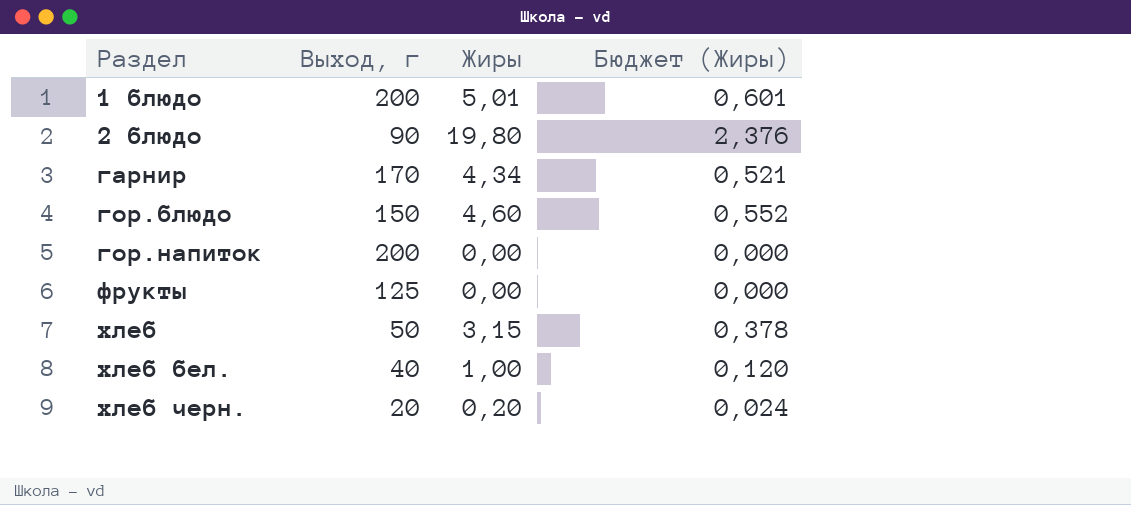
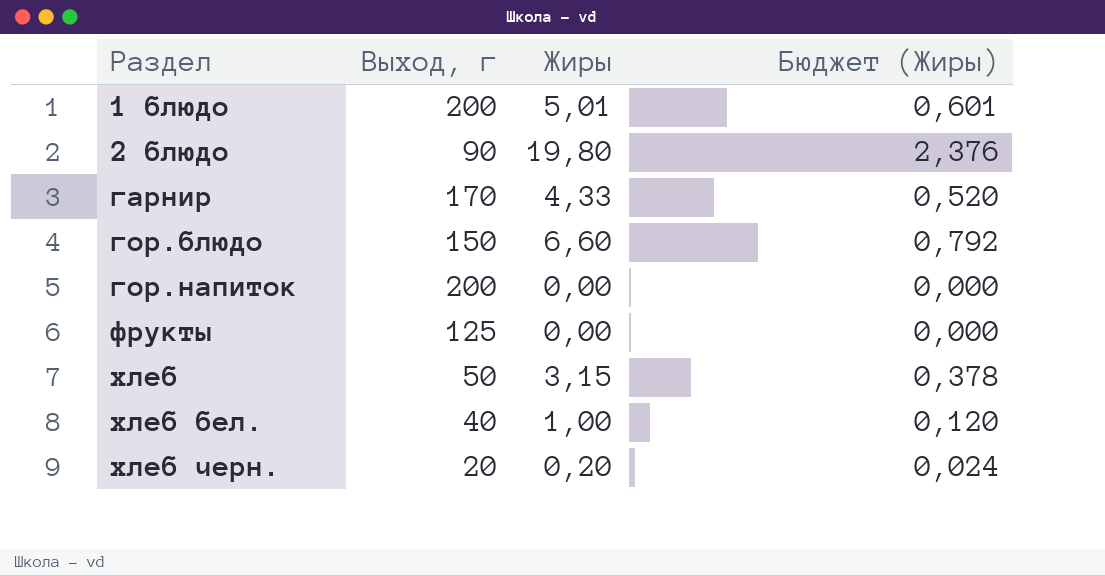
гарнир | Жиры: 4,34 -> 4,33
гарнир | Бюджет (Жиры): 0,521 -> 0,520
гор.блюдо | Жиры: 4,60 -> 6,60
гор.блюдо | Бюджет (Жиры): 0,552 -> 0,792

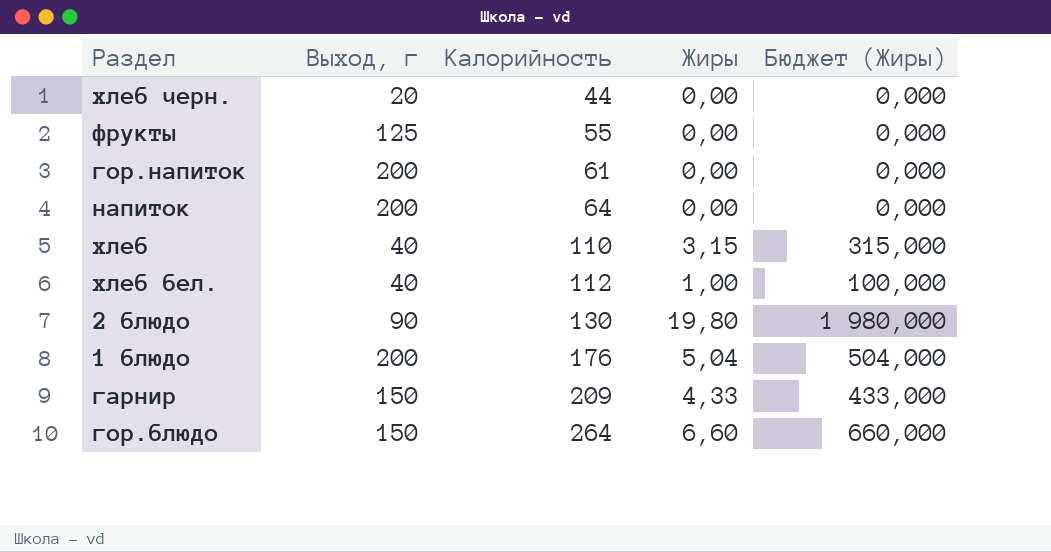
row order: Раздел ascending -> Калорийность ascending
column Калорийность | position: none -> 3
column Бюджет (Жиры) | formula: [Жиры] * 0,12 -> [Жиры] * 100
хлеб черн. | Жиры: 0,20 -> 0,00
row напиток: none -> 200 | 64 | 0,00 | 0,000
хлеб | Выход, г: 50 -> 40
1 блюдо | Жиры: 5,01 -> 5,04
гарнир | Выход, г: 170 -> 150

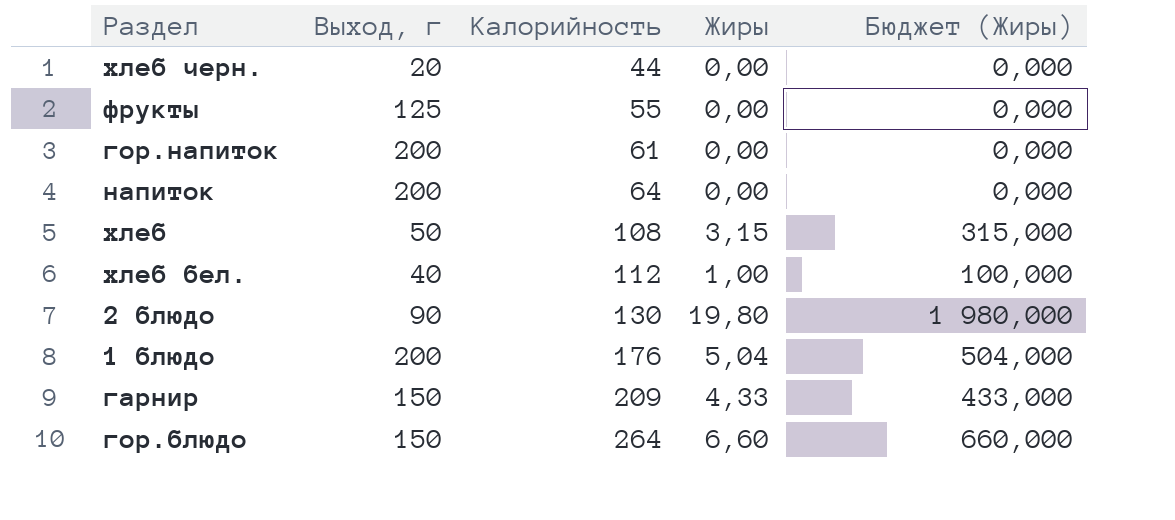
хлеб | Выход, г: 40 -> 50
хлеб | Калорийность: 110 -> 108

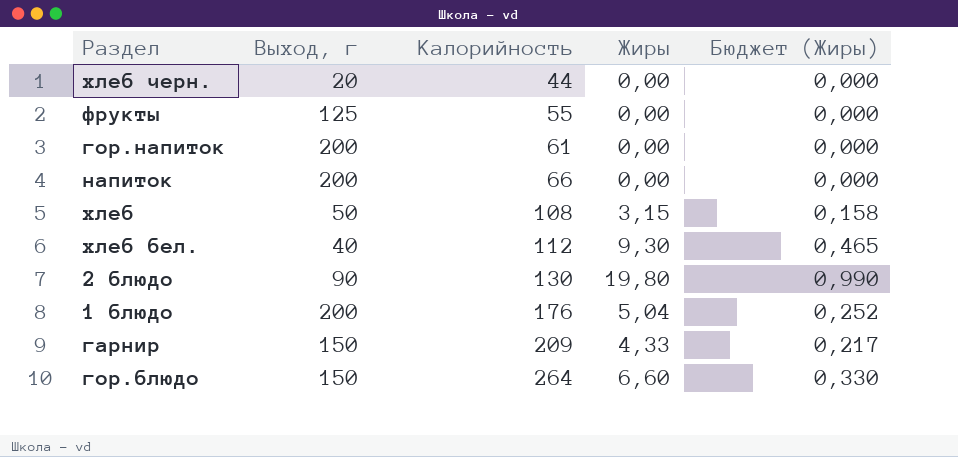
column Бюджет (Жиры) | formula: [Жиры] * 100 -> [Жиры] * 0,05
напиток | Калорийность: 64 -> 66
хлеб бел. | Жиры: 1,00 -> 9,30

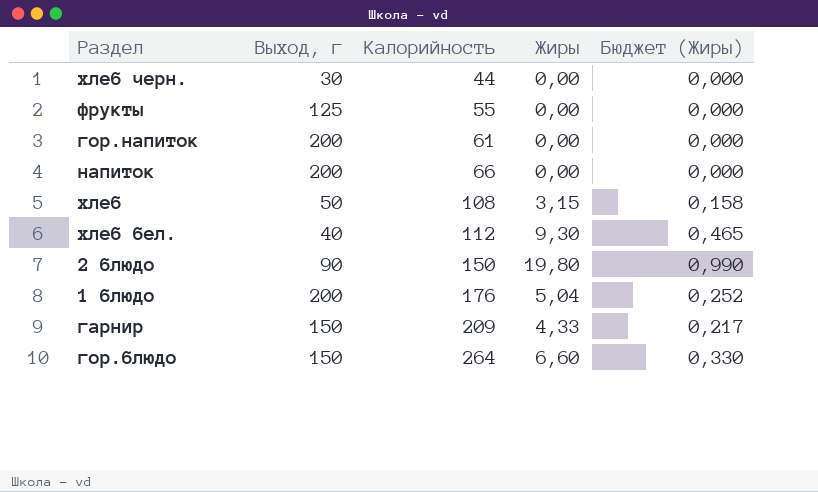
хлеб черн. | Выход, г: 20 -> 30
2 блюдо | Калорийность: 130 -> 150

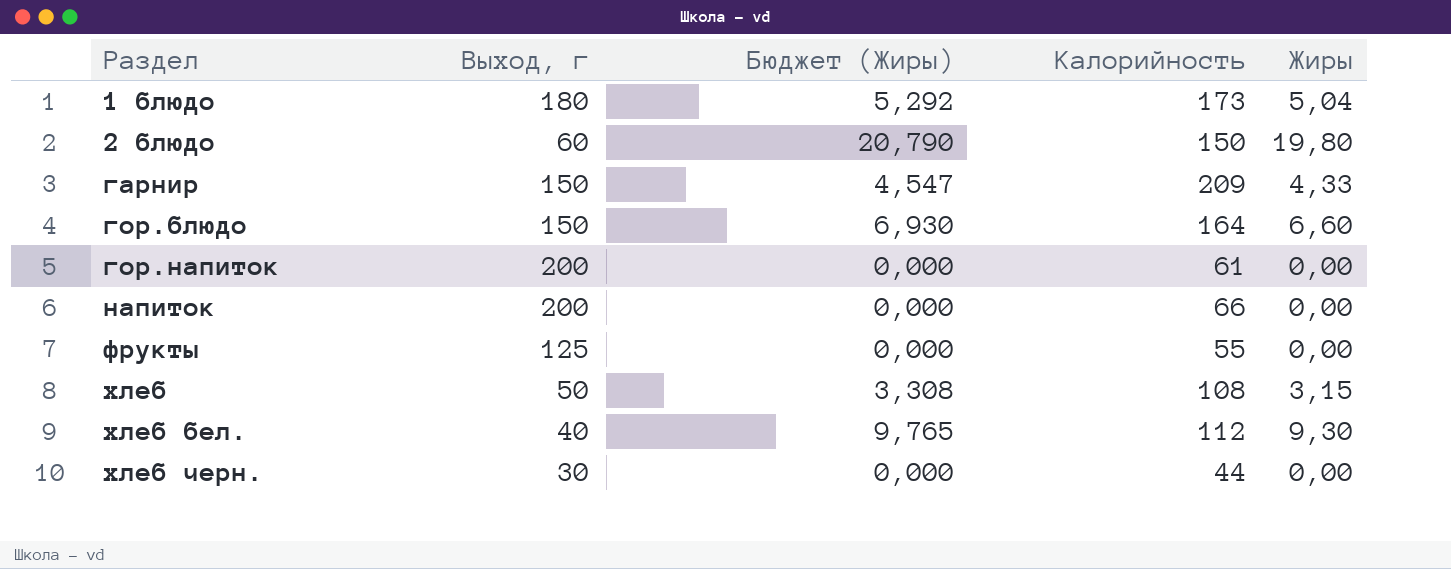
row order: Калорийность ascending -> Раздел ascending
column Бюджет (Жиры) | formula: [Жиры] * 0,05 -> [Жиры] * 1,05
column Бюджет (Жиры) | position: 5 -> 3
1 блюдо | Выход, г: 200 -> 180
1 блюдо | Калорийность: 176 -> 173
2 блюдо | Выход, г: 90 -> 60
гор.блюдо | Калорийность: 264 -> 164

